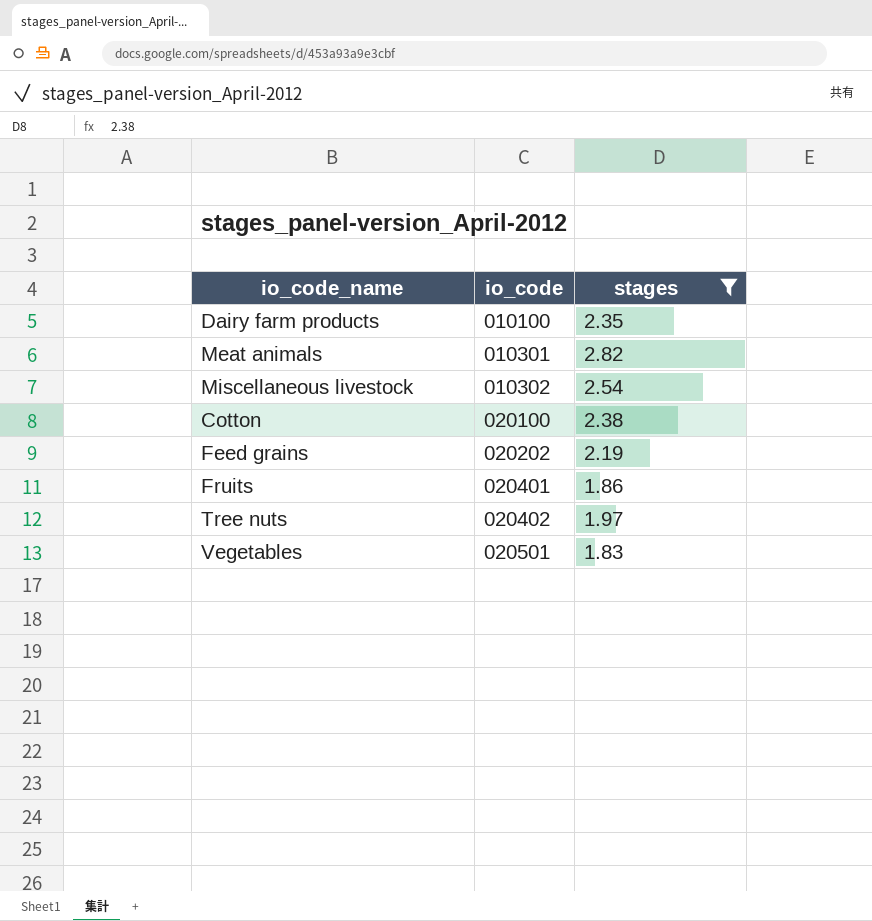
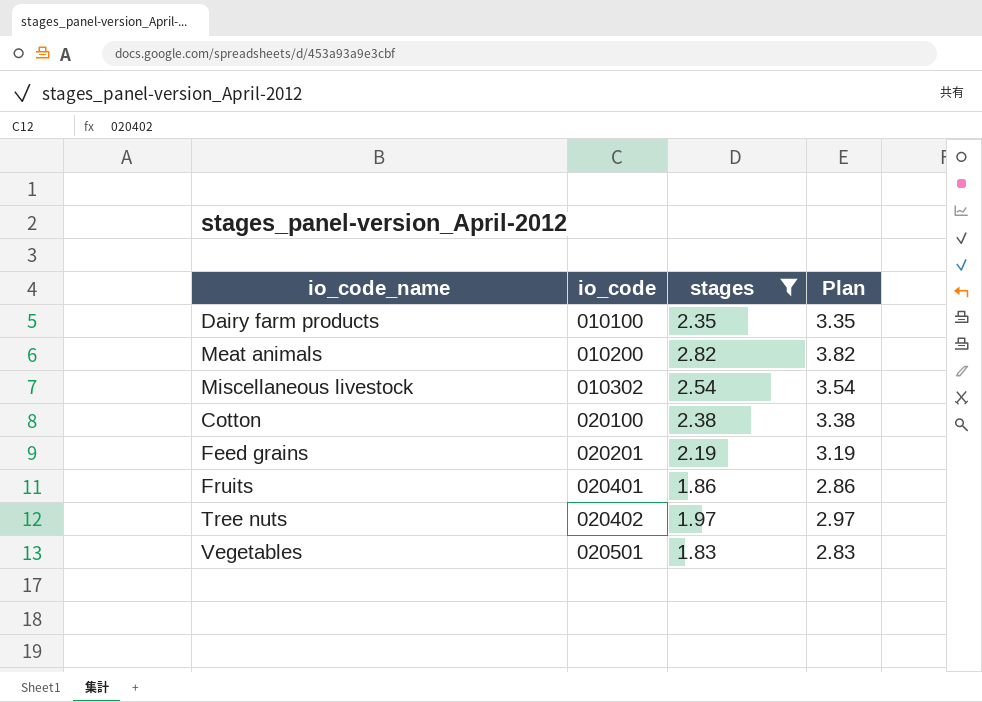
column Plan | formula: none -> [stages] + 1
Meat animals | io_code: 010301 -> 010200
Feed grains | io_code: 020202 -> 020201

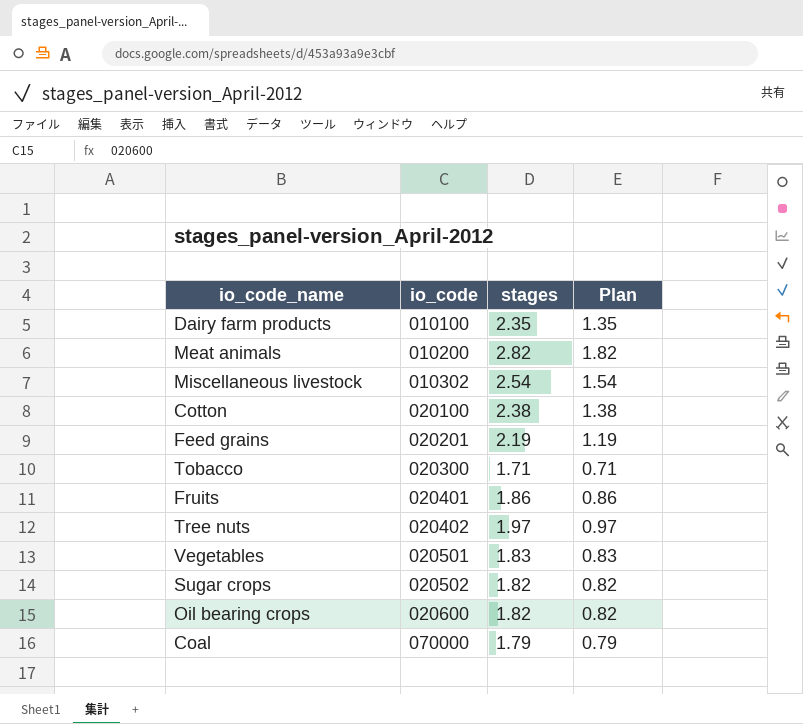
filter: stages >= 1.83 -> none
column Plan | formula: [stages] + 1 -> [stages] - 1

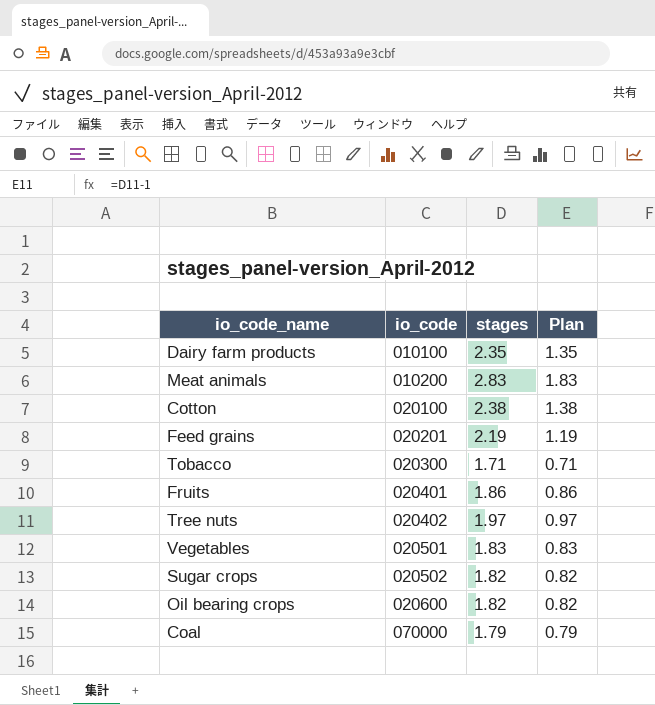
row Miscellaneous livestock: 010302 | 2.54 | 1.54 -> none
Meat animals | stages: 2.82 -> 2.83
Meat animals | Plan: 1.82 -> 1.83

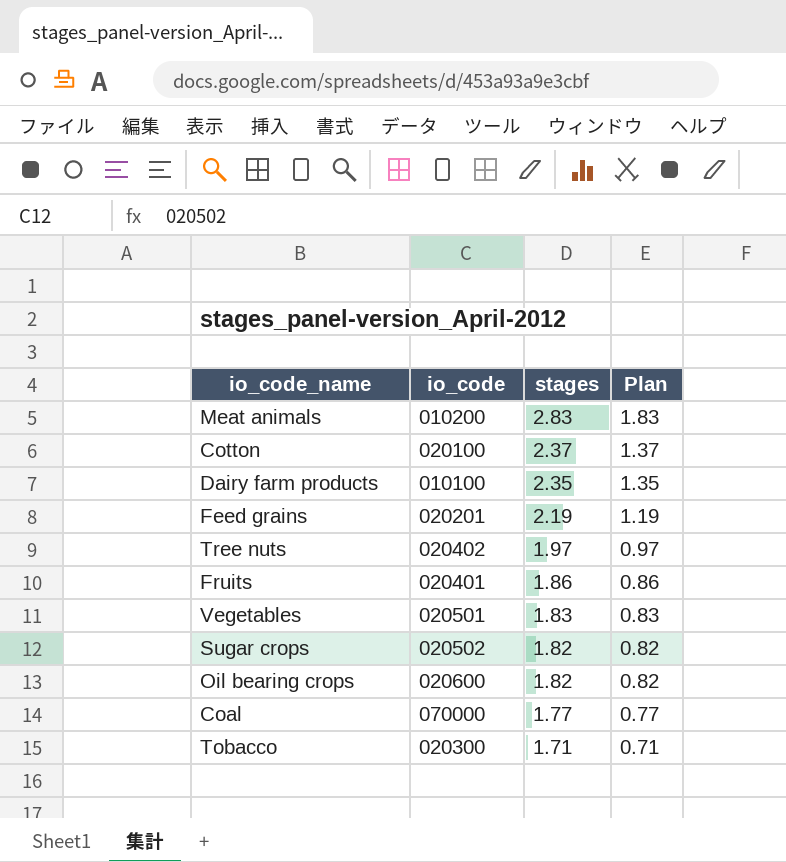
row order: io_code ascending -> stages descending
Cotton | stages: 2.38 -> 2.37
Cotton | Plan: 1.38 -> 1.37
Coal | stages: 1.79 -> 1.77
Coal | Plan: 0.79 -> 0.77

